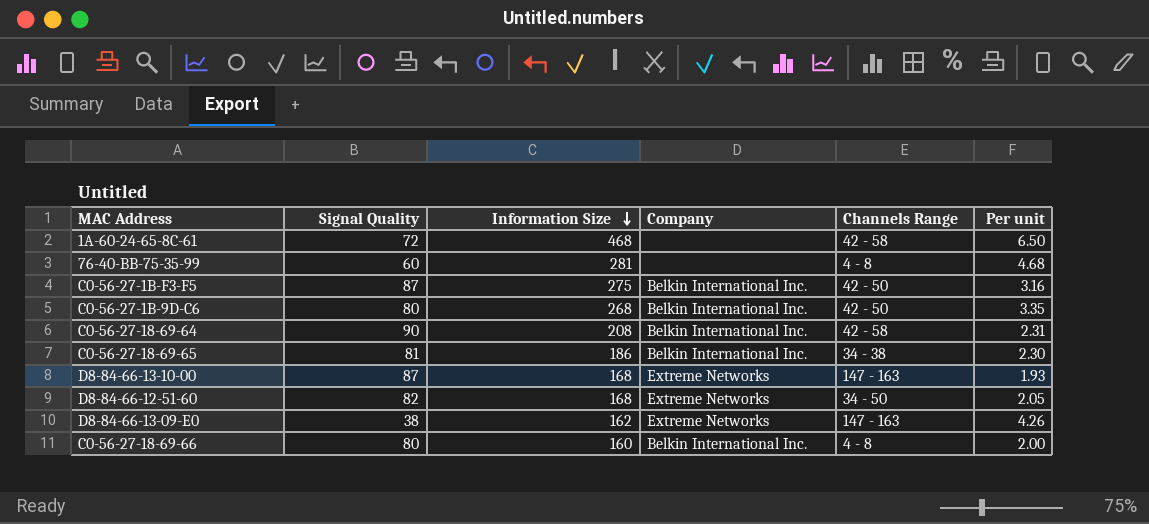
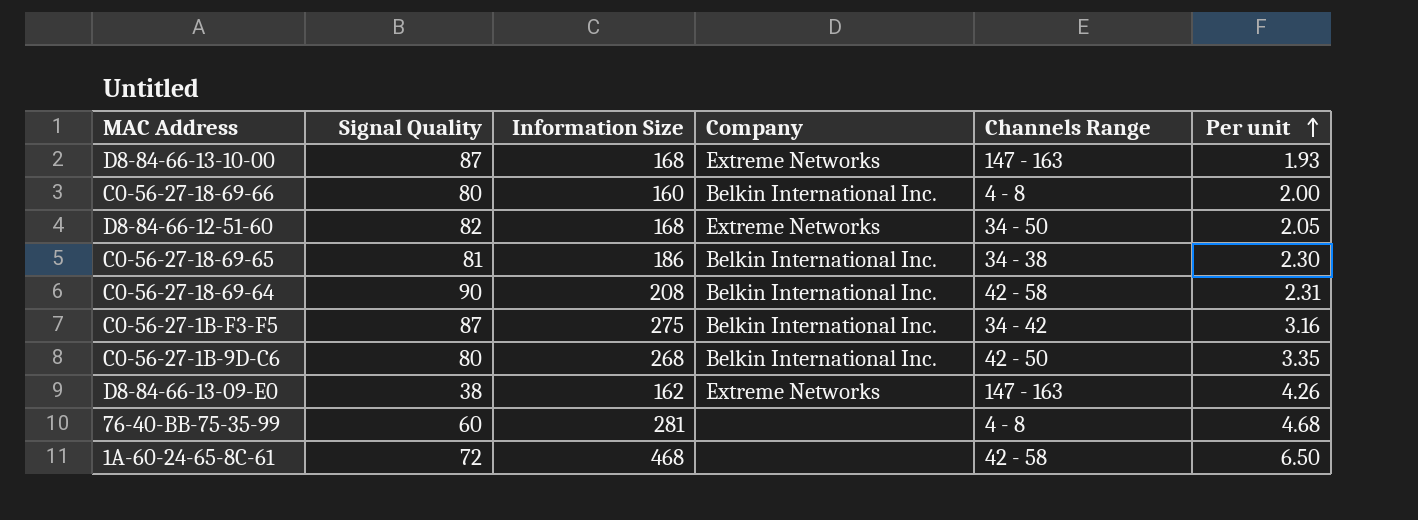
row order: Information Size descending -> Per unit ascending
C0-56-27-1B-F3-F5 | Channels Range: 42 - 50 -> 34 - 42

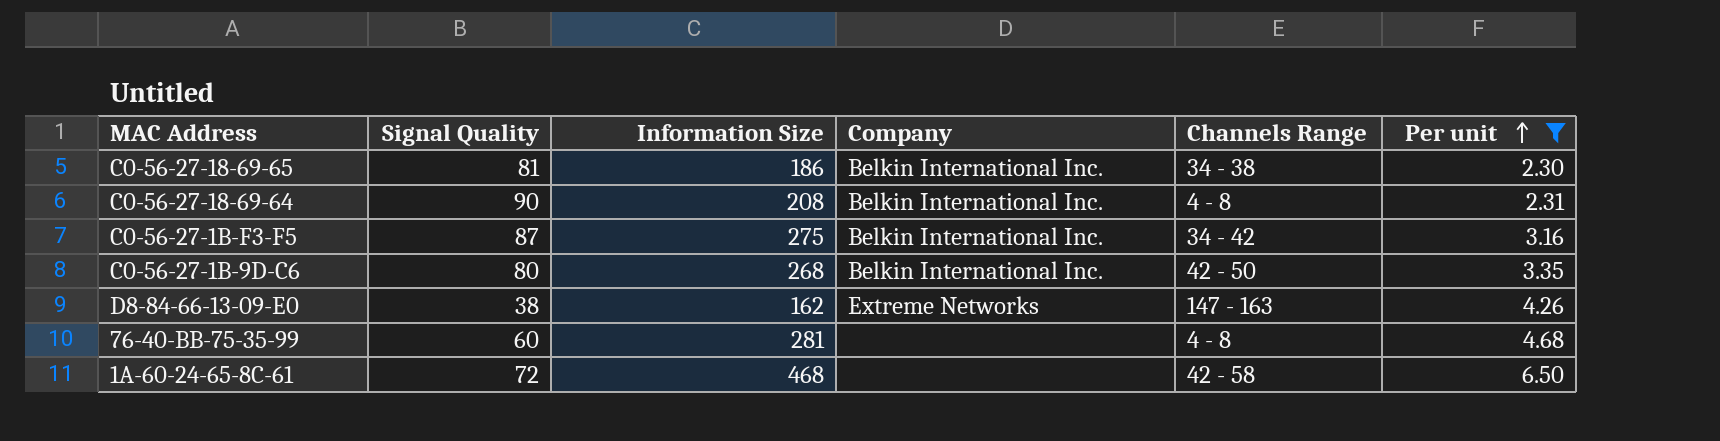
filter: none -> Per unit >= 2.30
C0-56-27-18-69-64 | Channels Range: 42 - 58 -> 4 - 8

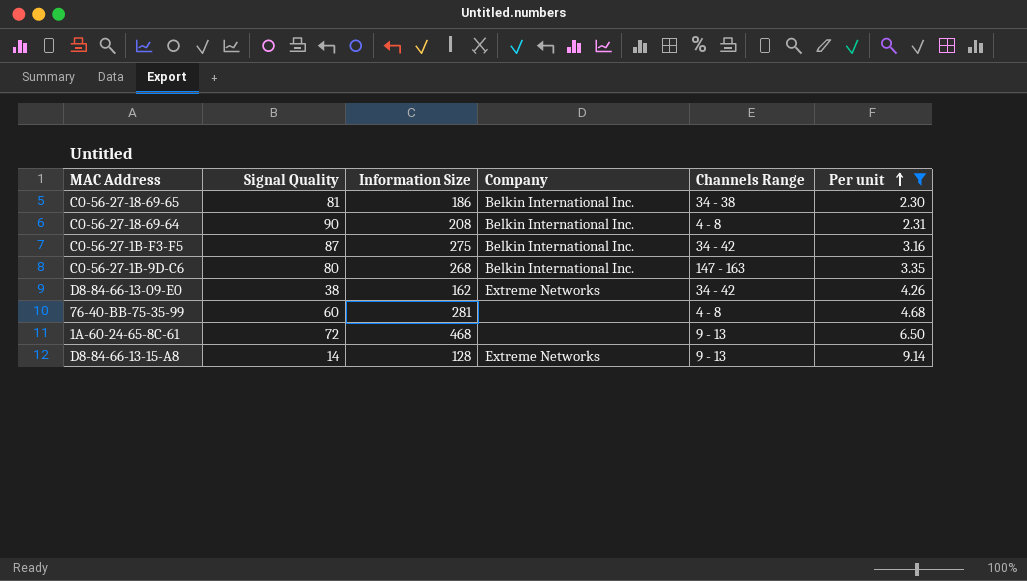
C0-56-27-1B-9D-C6 | Channels Range: 42 - 50 -> 147 - 163
D8-84-66-13-09-E0 | Channels Range: 147 - 163 -> 34 - 42
1A-60-24-65-8C-61 | Channels Range: 42 - 58 -> 9 - 13
row D8-84-66-13-15-A8: none -> 14 | 128 | Extreme Networks | 9 - 13 | 9.14

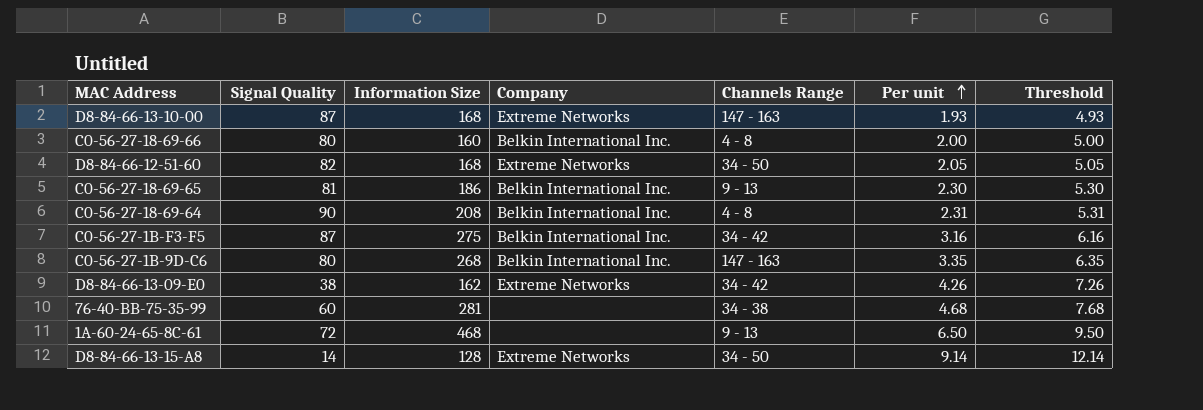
filter: Per unit >= 2.30 -> none
column Threshold | formula: none -> [Per unit] + 3
C0-56-27-18-69-65 | Channels Range: 34 - 38 -> 9 - 13
76-40-BB-75-35-99 | Channels Range: 4 - 8 -> 34 - 38
D8-84-66-13-15-A8 | Channels Range: 9 - 13 -> 34 - 50

